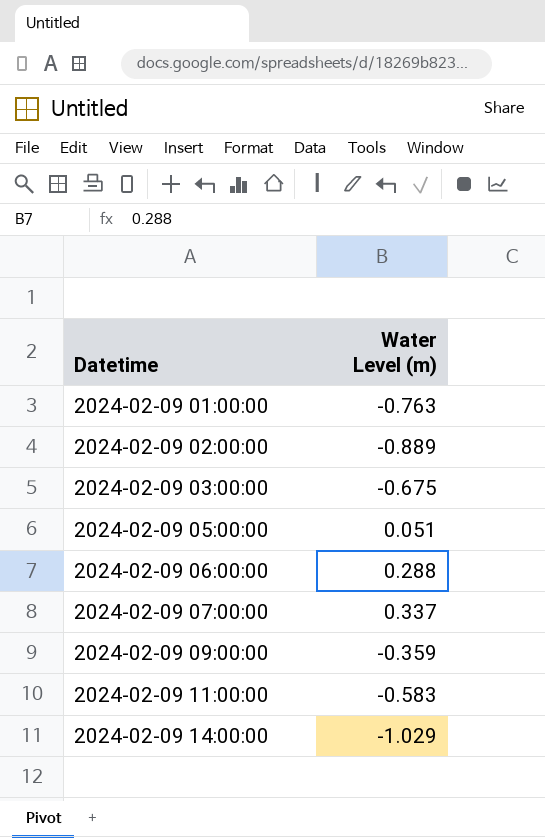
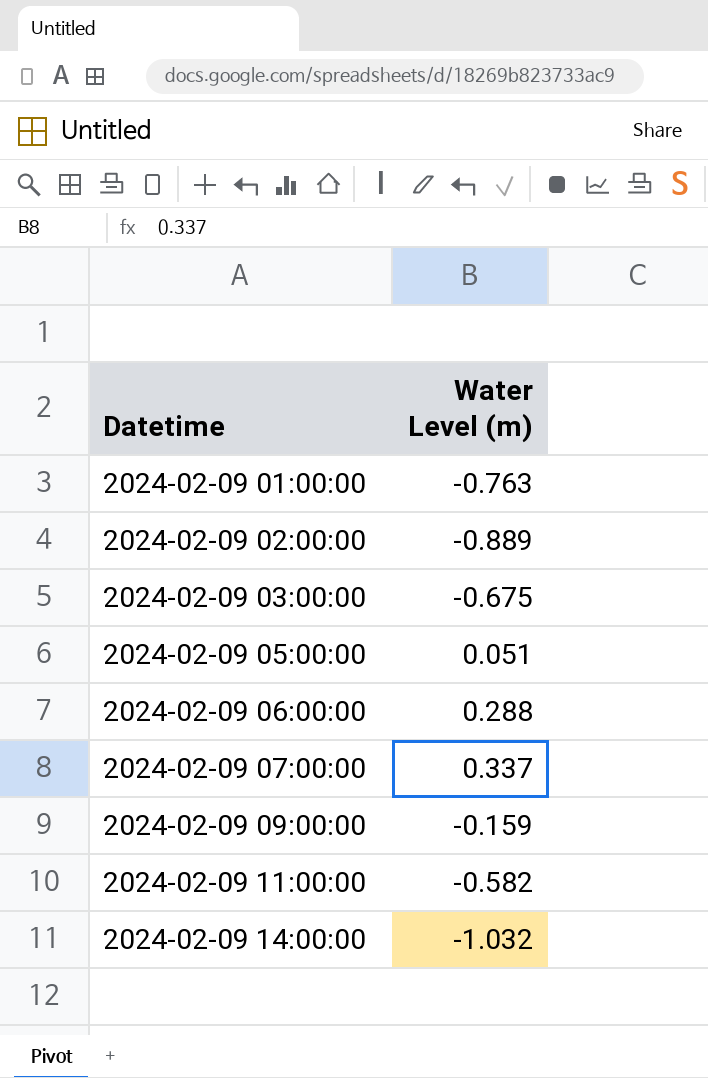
2024-02-09 09:00:00 | Water Level (m): -0.359 -> -0.159
2024-02-09 11:00:00 | Water Level (m): -0.583 -> -0.582
2024-02-09 14:00:00 | Water Level (m): -1.029 -> -1.032

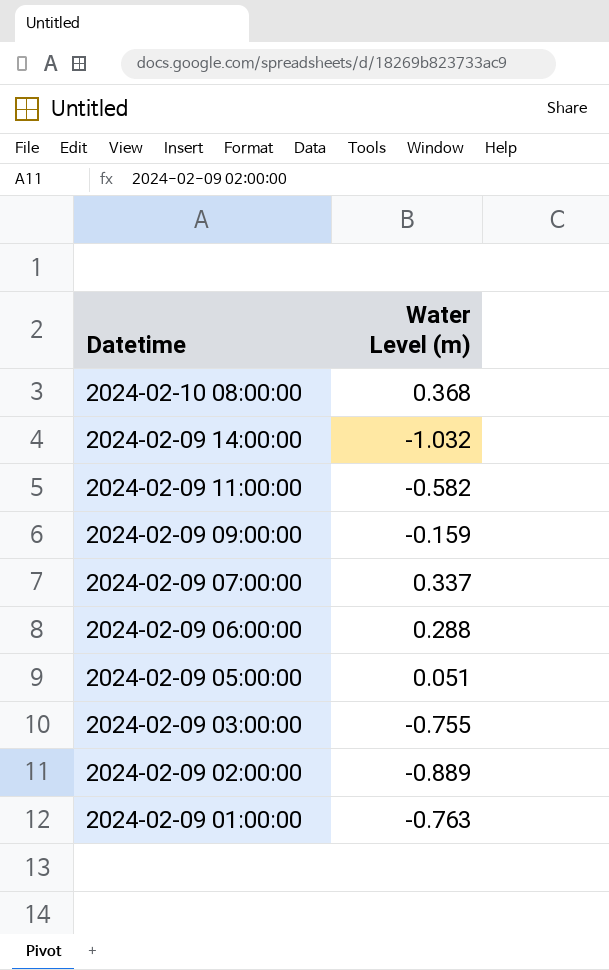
row order: Datetime ascending -> Datetime descending
row 2024-02-10 08:00:00: none -> 0.368
2024-02-09 03:00:00 | Water Level (m): -0.675 -> -0.755

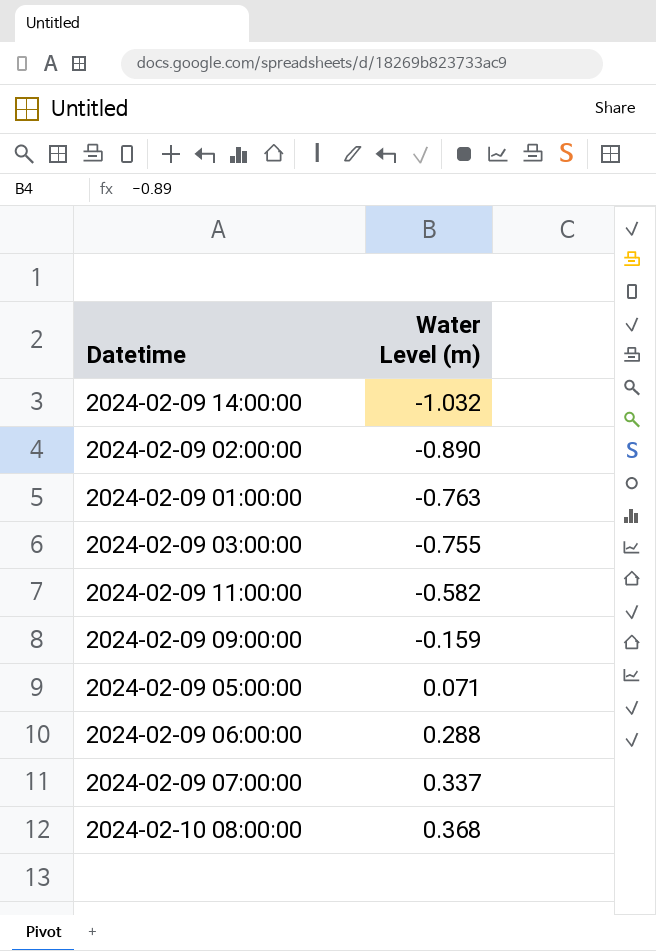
row order: Datetime descending -> Water Level (m) ascending
2024-02-09 02:00:00 | Water Level (m): -0.889 -> -0.890
2024-02-09 05:00:00 | Water Level (m): 0.051 -> 0.071

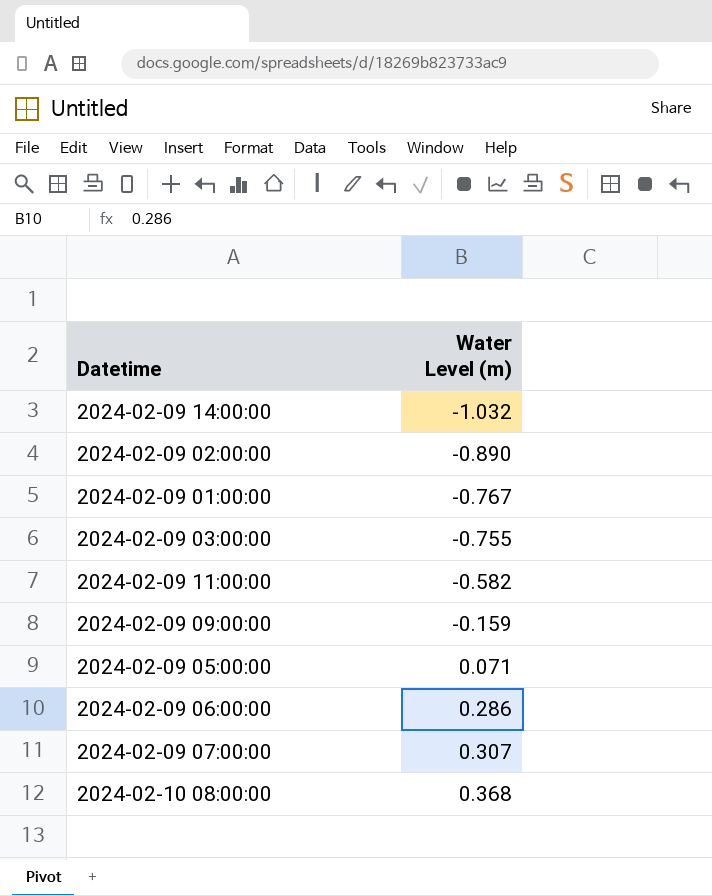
2024-02-09 01:00:00 | Water Level (m): -0.763 -> -0.767
2024-02-09 06:00:00 | Water Level (m): 0.288 -> 0.286
2024-02-09 07:00:00 | Water Level (m): 0.337 -> 0.307

